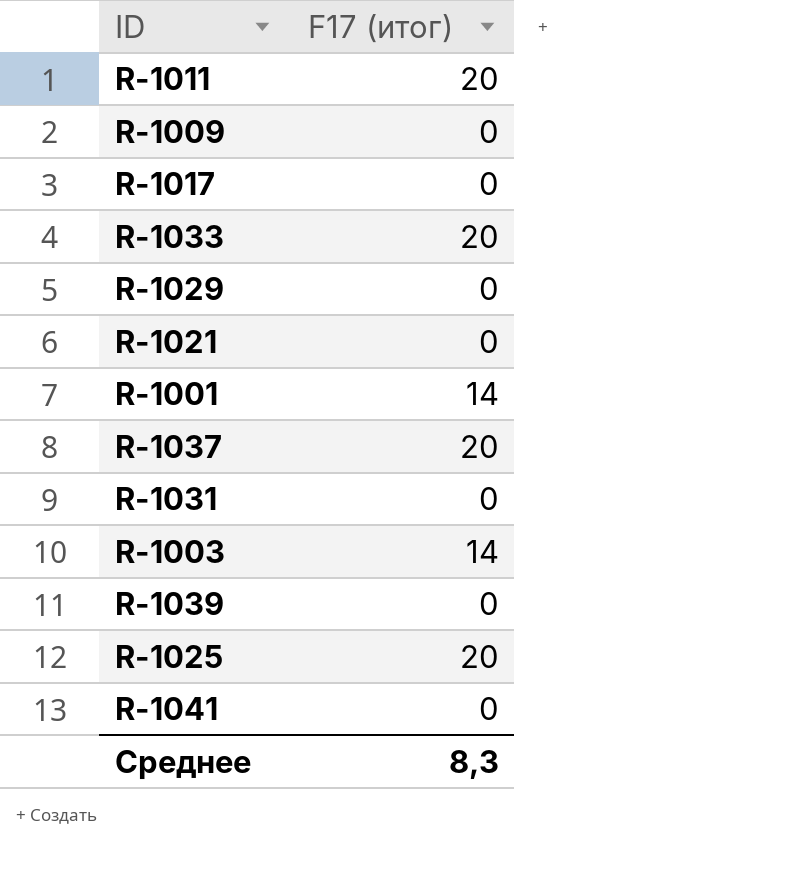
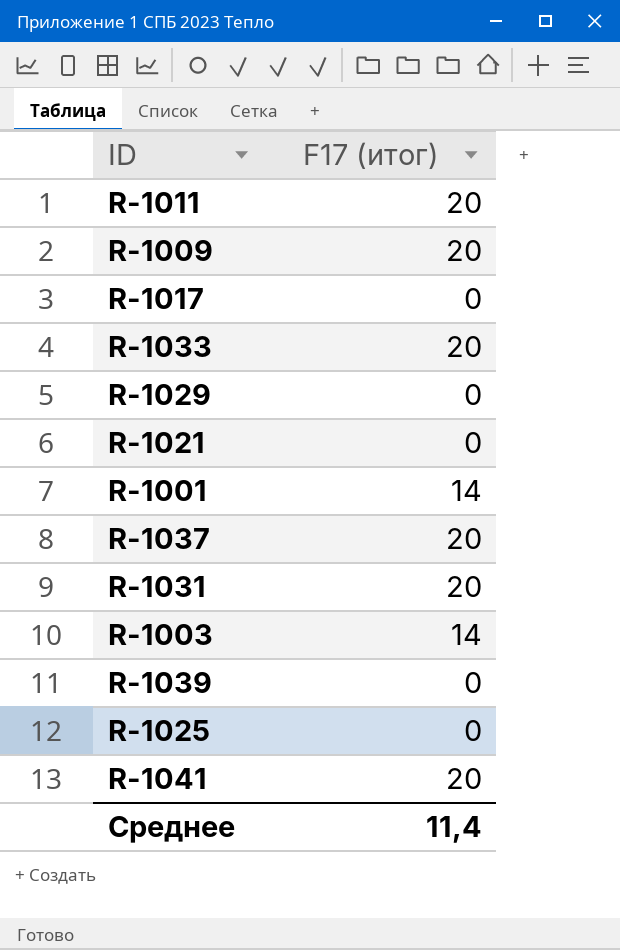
R-1009 | F17 (итог): 0 -> 20
R-1031 | F17 (итог): 0 -> 20
R-1025 | F17 (итог): 20 -> 0
R-1041 | F17 (итог): 0 -> 20
Среднее | F17 (итог): 8,3 -> 11,4

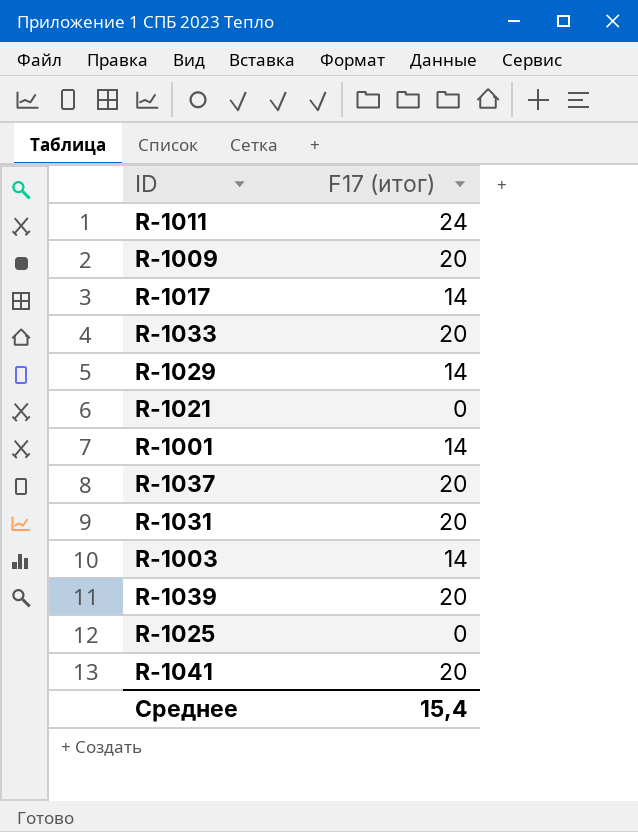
R-1011 | F17 (итог): 20 -> 24
R-1017 | F17 (итог): 0 -> 14
R-1029 | F17 (итог): 0 -> 14
R-1039 | F17 (итог): 0 -> 20
Среднее | F17 (итог): 11,4 -> 15,4

